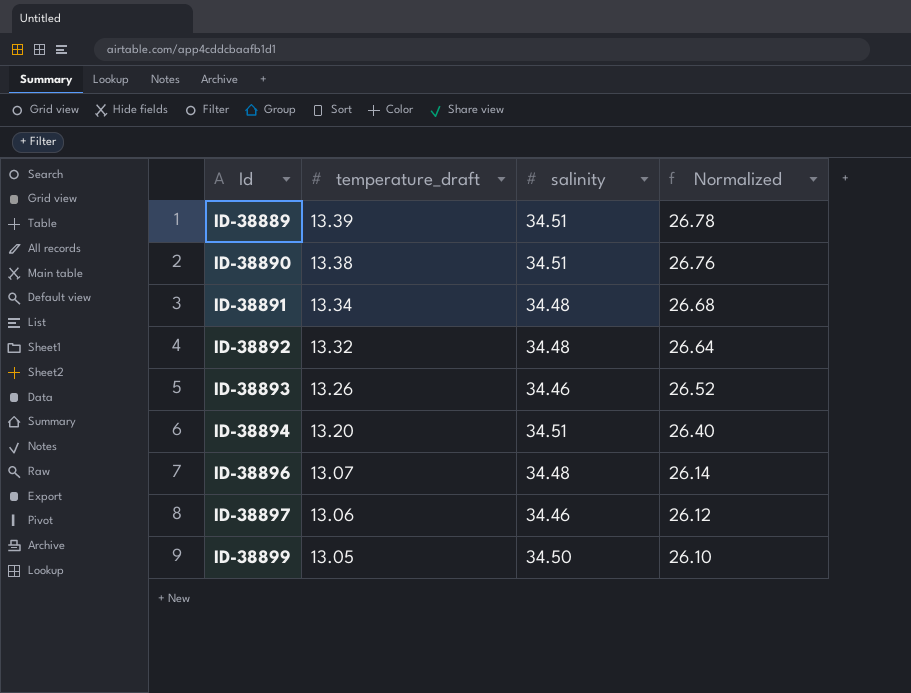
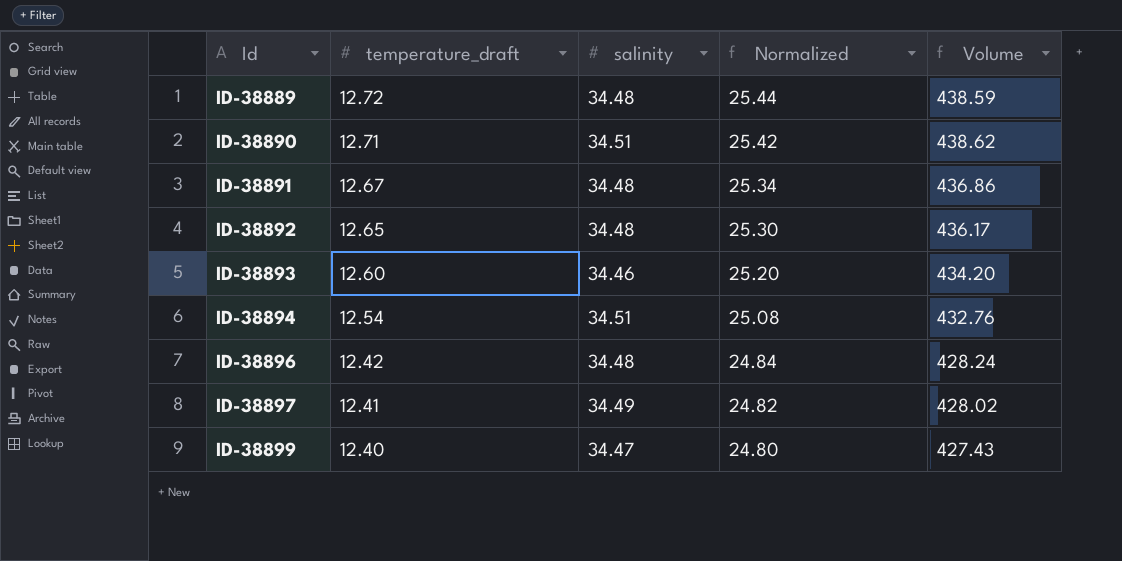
column Volume | formula: none -> [temperature_draft] * [salinity]
ID-38889 | temperature_draft: 13.39 -> 12.72
ID-38889 | salinity: 34.51 -> 34.48
ID-38889 | Normalized: 26.78 -> 25.44
ID-38890 | temperature_draft: 13.38 -> 12.71
ID-38890 | Normalized: 26.76 -> 25.42
ID-38891 | temperature_draft: 13.34 -> 12.67
ID-38891 | Normalized: 26.68 -> 25.34
ID-38892 | temperature_draft: 13.32 -> 12.65
ID-38892 | Normalized: 26.64 -> 25.30
ID-38893 | temperature_draft: 13.26 -> 12.60
ID-38893 | Normalized: 26.52 -> 25.20
ID-38894 | temperature_draft: 13.20 -> 12.54
ID-38894 | Normalized: 26.40 -> 25.08
ID-38896 | temperature_draft: 13.07 -> 12.42
ID-38896 | Normalized: 26.14 -> 24.84
ID-38897 | temperature_draft: 13.06 -> 12.41
ID-38897 | salinity: 34.46 -> 34.49
ID-38897 | Normalized: 26.12 -> 24.82
ID-38899 | temperature_draft: 13.05 -> 12.40
ID-38899 | salinity: 34.50 -> 34.47
ID-38899 | Normalized: 26.10 -> 24.80

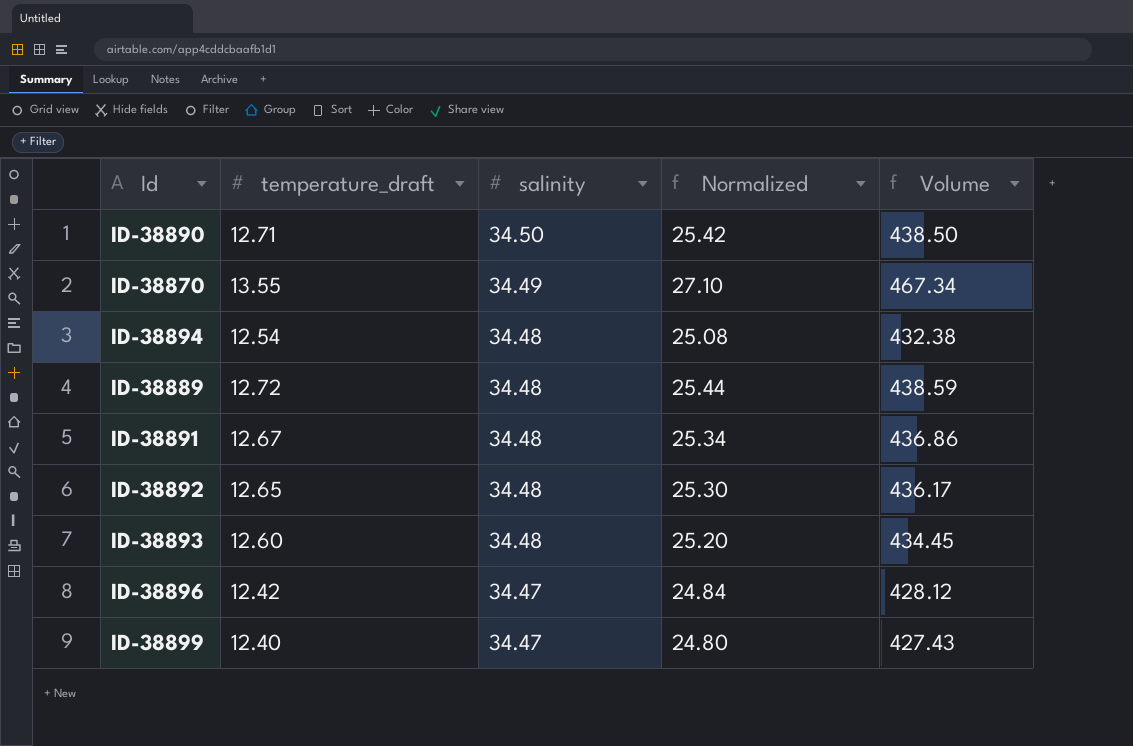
row order: Id ascending -> salinity descending
row ID-38897: 12.41 | 34.49 | 24.82 | 428.02 -> none
ID-38890 | salinity: 34.51 -> 34.50
ID-38890 | Volume: 438.62 -> 438.50
row ID-38870: none -> 13.55 | 34.49 | 27.10 | 467.34
ID-38894 | salinity: 34.51 -> 34.48
ID-38894 | Volume: 432.76 -> 432.38
ID-38893 | salinity: 34.46 -> 34.48
ID-38893 | Volume: 434.20 -> 434.45
ID-38896 | salinity: 34.48 -> 34.47
ID-38896 | Volume: 428.24 -> 428.12

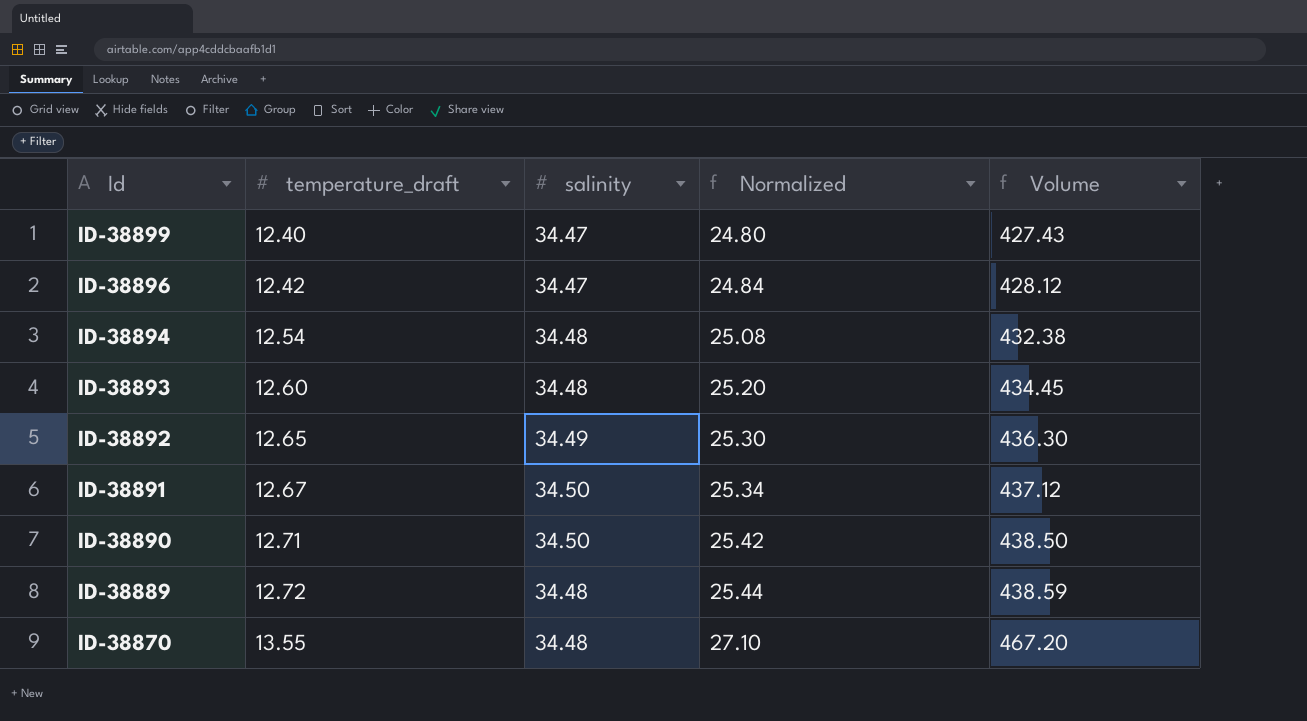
row order: salinity descending -> Id descending
ID-38892 | salinity: 34.48 -> 34.49
ID-38892 | Volume: 436.17 -> 436.30
ID-38891 | salinity: 34.48 -> 34.50
ID-38891 | Volume: 436.86 -> 437.12
ID-38870 | salinity: 34.49 -> 34.48
ID-38870 | Volume: 467.34 -> 467.20

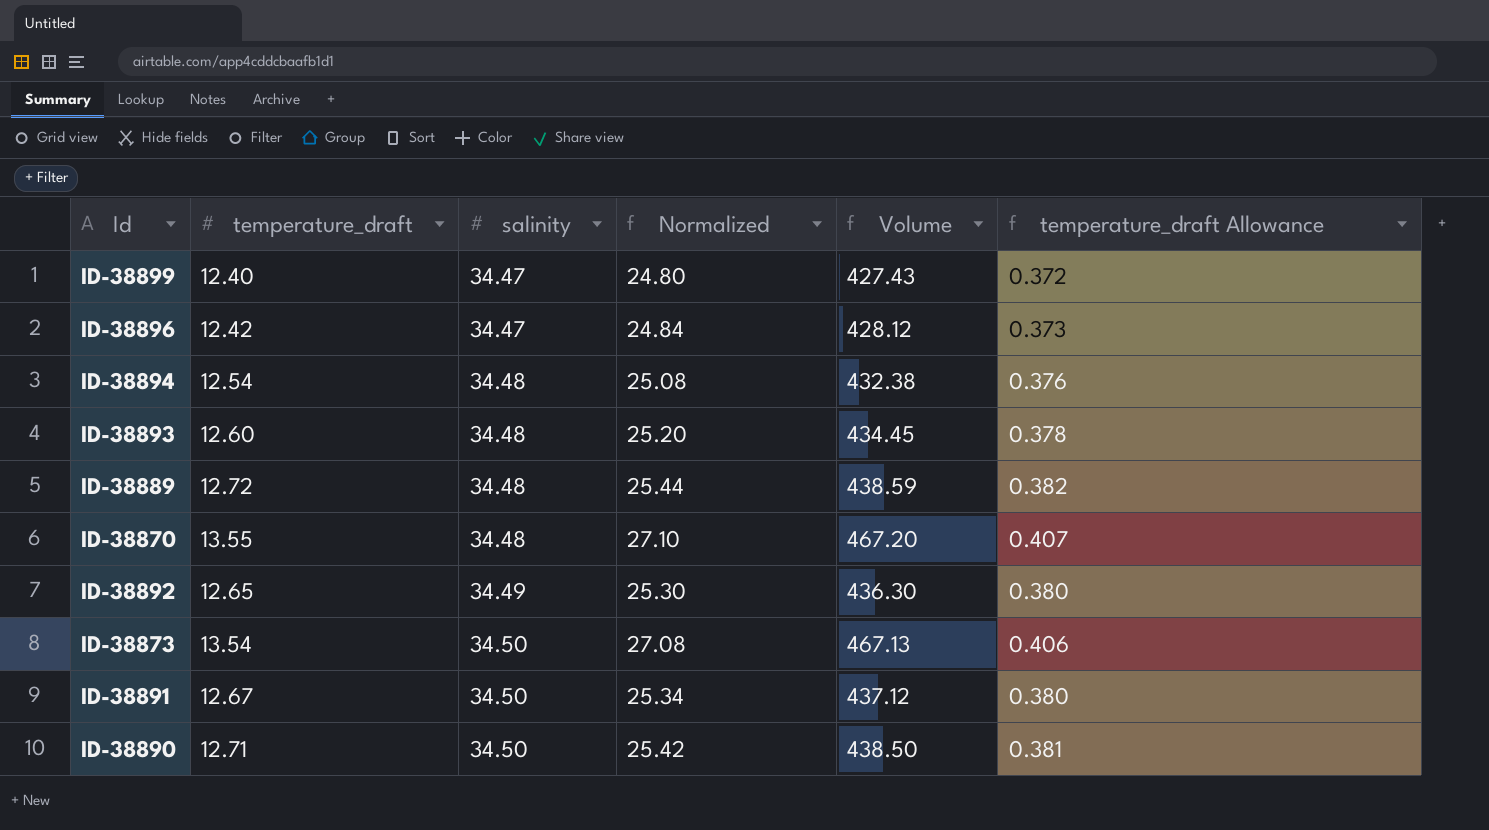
row order: Id descending -> salinity ascending
column temperature_draft Allowance | formula: none -> [temperature_draft] * 0.03
row ID-38873: none -> 13.54 | 34.50 | 27.08 | 467.13 | 0.406

